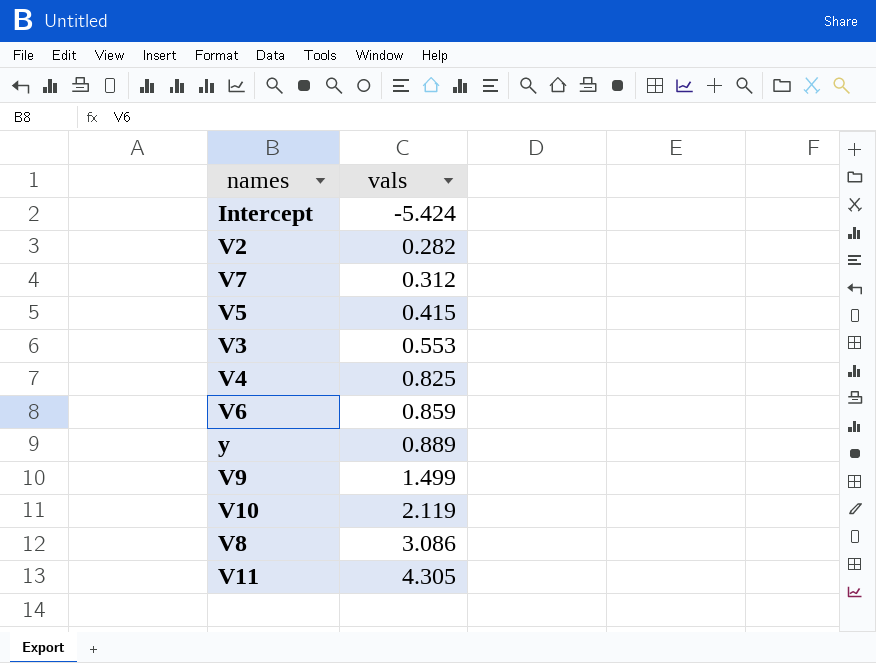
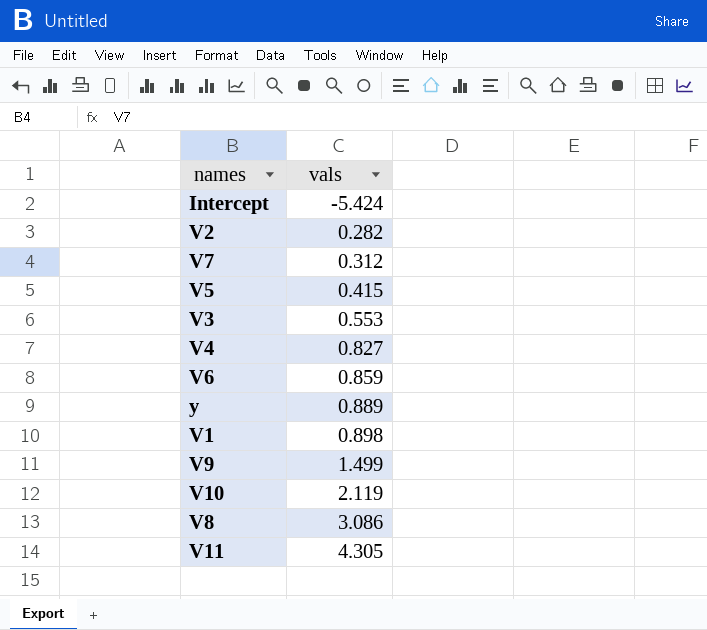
V4 | vals: 0.825 -> 0.827
row V1: none -> 0.898

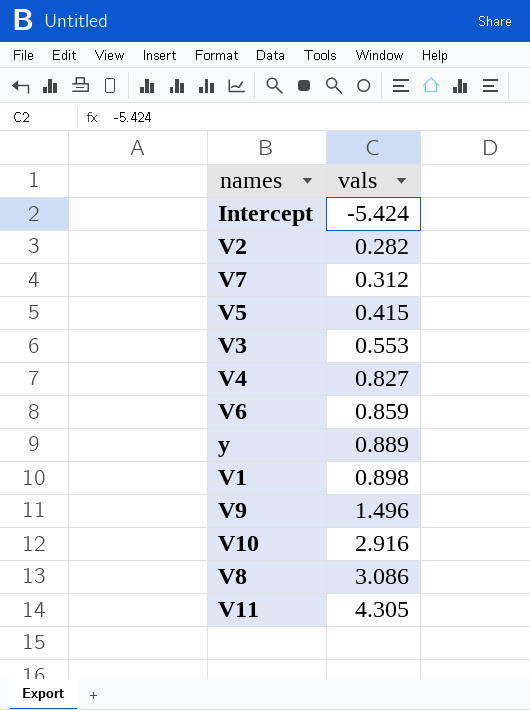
V9 | vals: 1.499 -> 1.496
V10 | vals: 2.119 -> 2.916

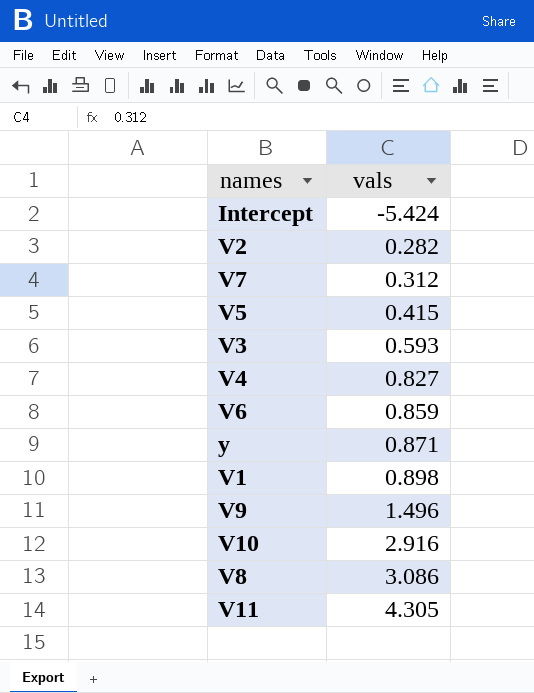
V3 | vals: 0.553 -> 0.593
y | vals: 0.889 -> 0.871

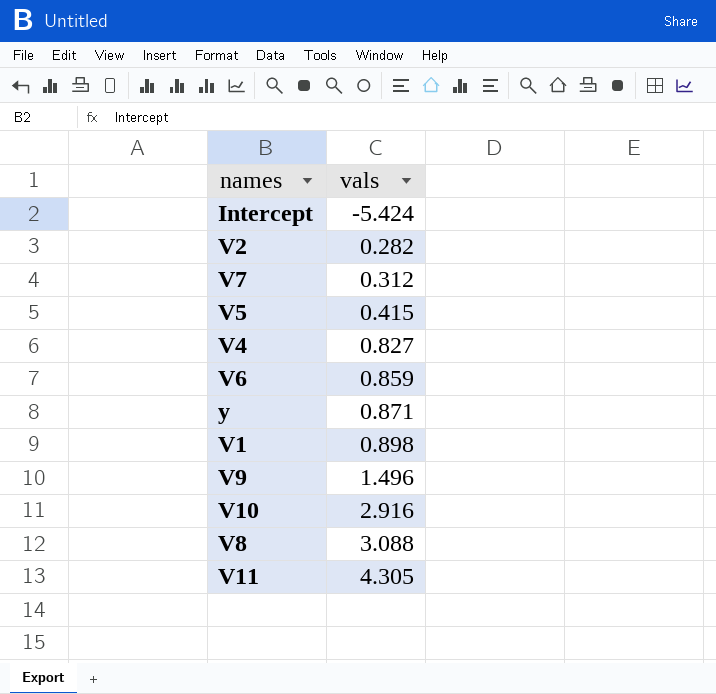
row V3: 0.593 -> none
V8 | vals: 3.086 -> 3.088

